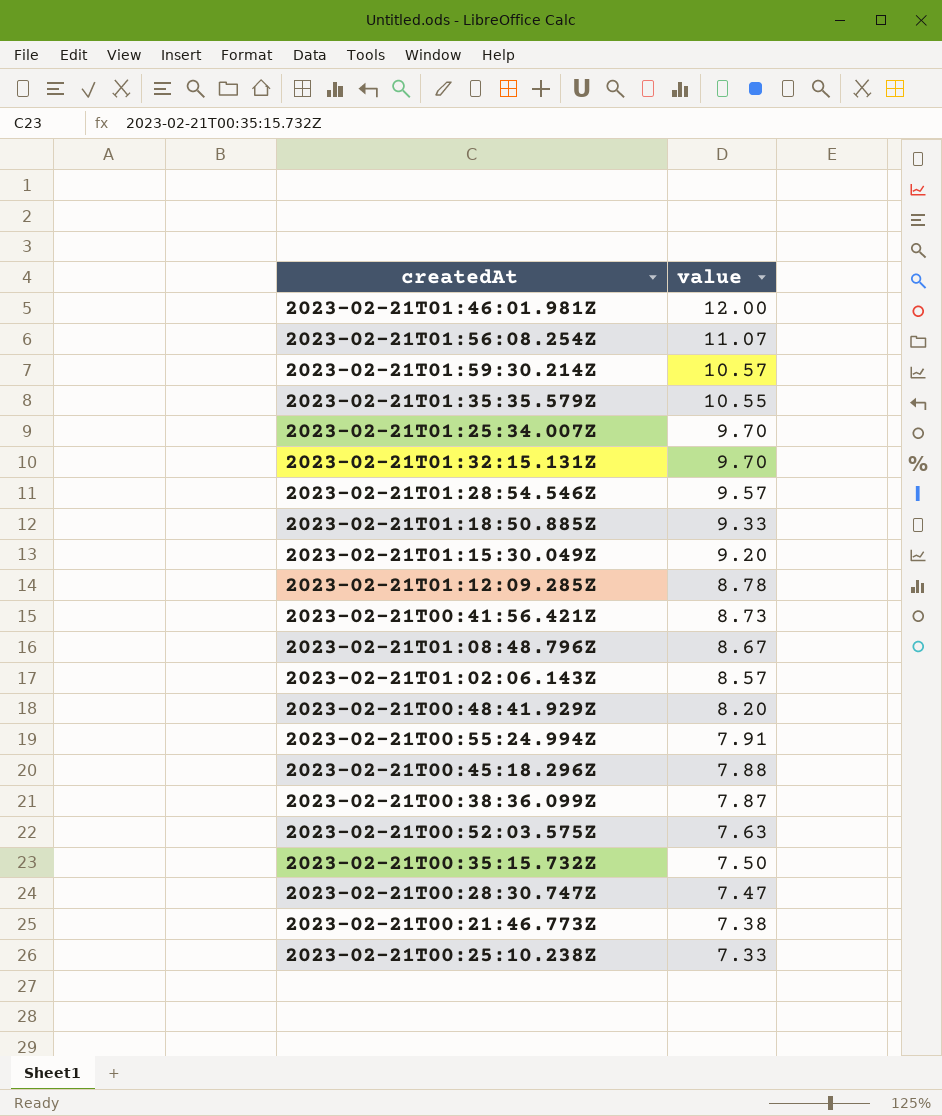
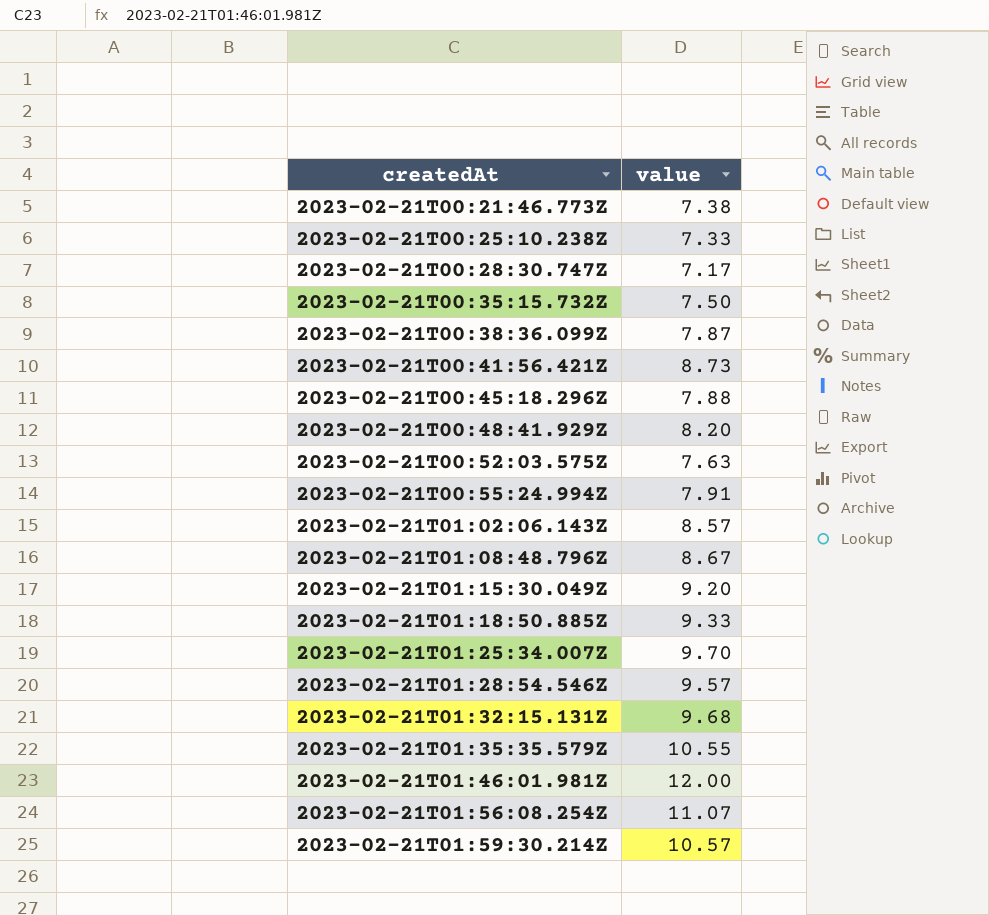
row order: value descending -> createdAt ascending
row 2023-02-21T01:12:09.285Z: 8.78 -> none
2023-02-21T00:28:30.747Z | value: 7.47 -> 7.17
2023-02-21T01:32:15.131Z | value: 9.70 -> 9.68

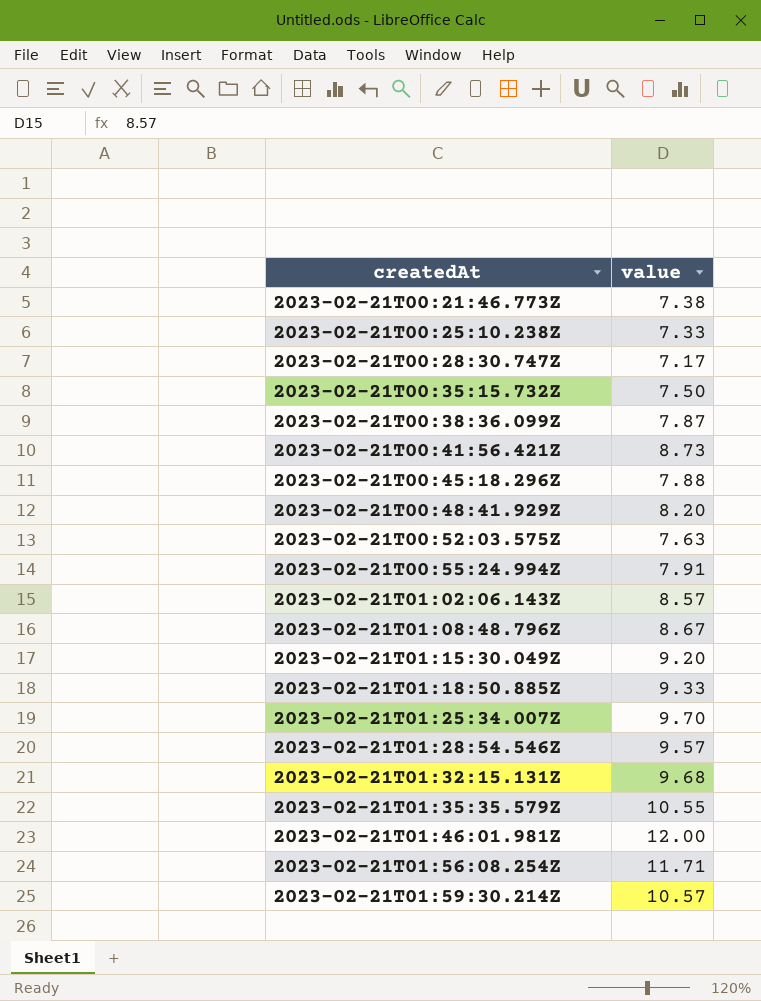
2023-02-21T01:56:08.254Z | value: 11.07 -> 11.71

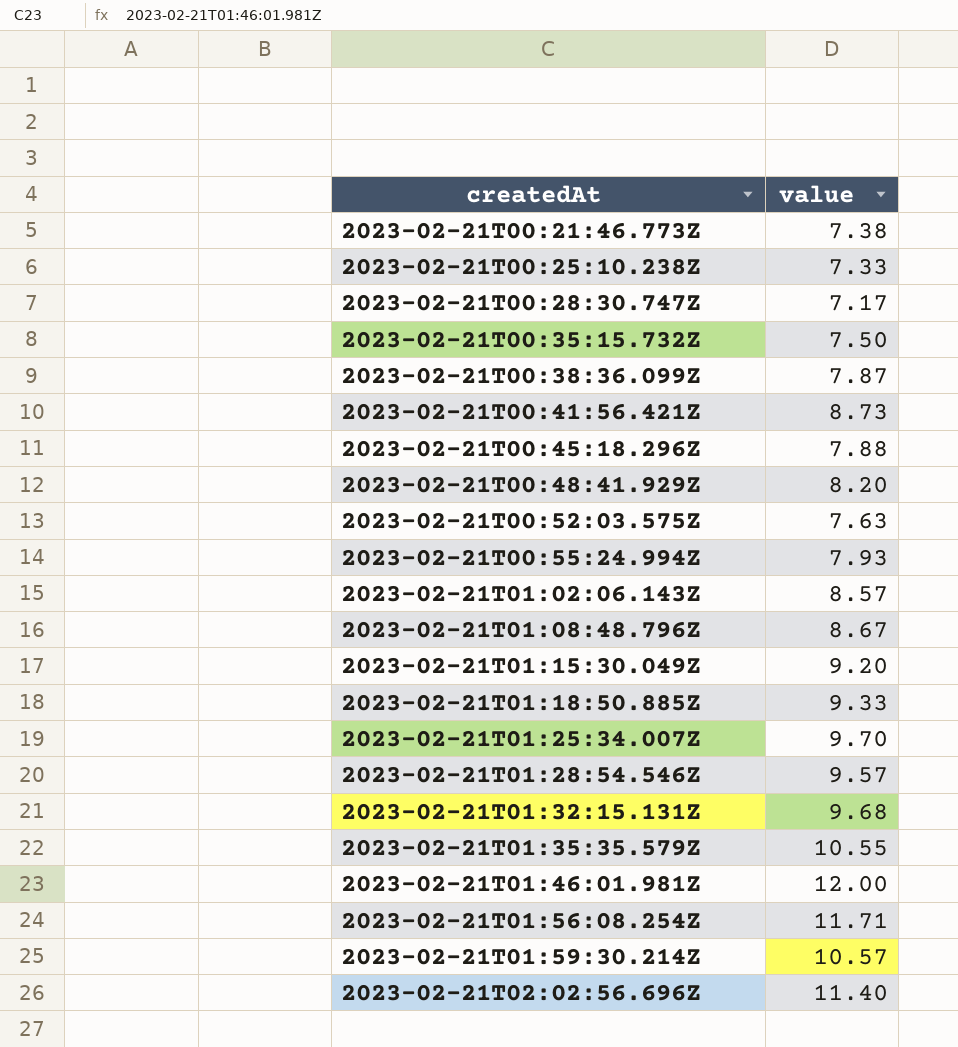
2023-02-21T00:55:24.994Z | value: 7.91 -> 7.93
row 2023-02-21T02:02:56.696Z: none -> 11.40

